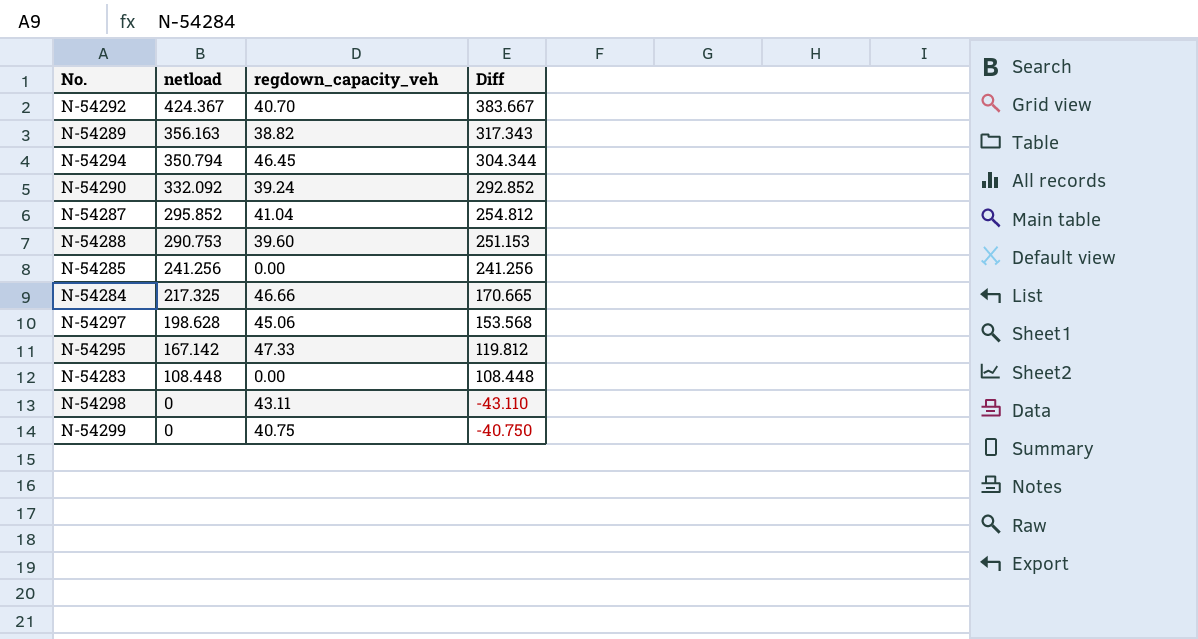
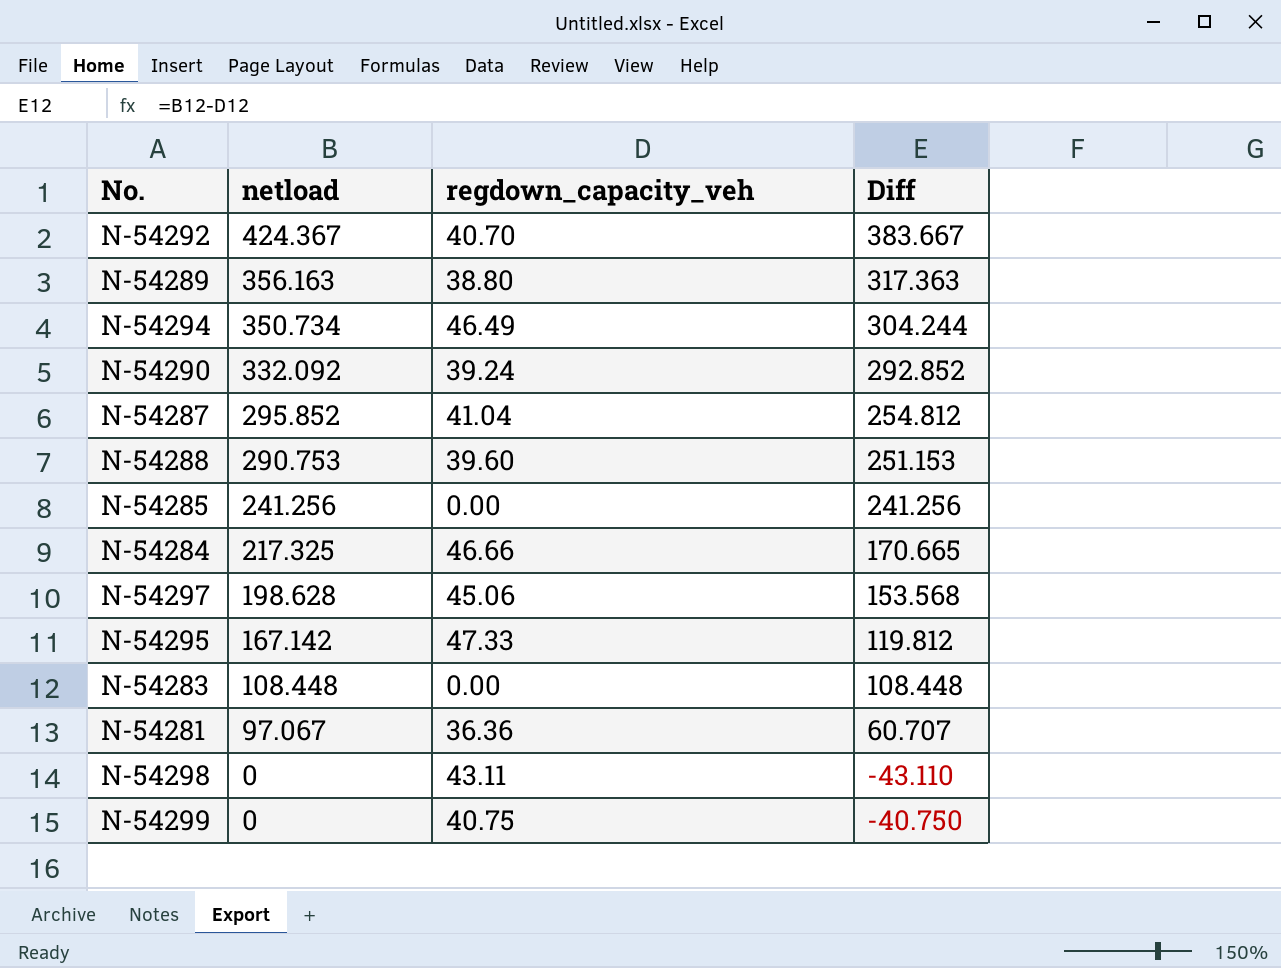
N-54289 | regdown_capacity_veh: 38.82 -> 38.80
N-54289 | Diff: 317.343 -> 317.363
N-54294 | netload: 350.794 -> 350.734
N-54294 | regdown_capacity_veh: 46.45 -> 46.49
N-54294 | Diff: 304.344 -> 304.244
row N-54281: none -> 97.067 | 36.36 | 60.707

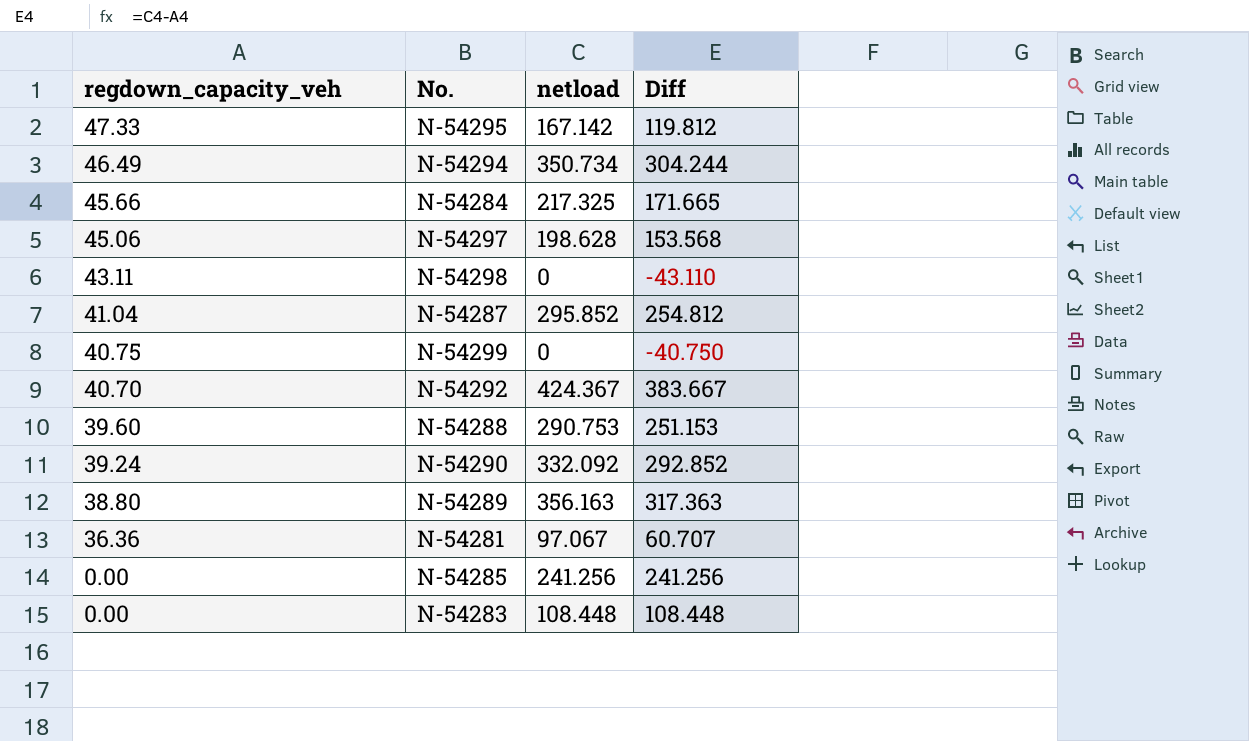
row order: netload descending -> regdown_capacity_veh descending
column regdown_capacity_veh | position: 3 -> 1
N-54284 | regdown_capacity_veh: 46.66 -> 45.66
N-54284 | Diff: 170.665 -> 171.665

